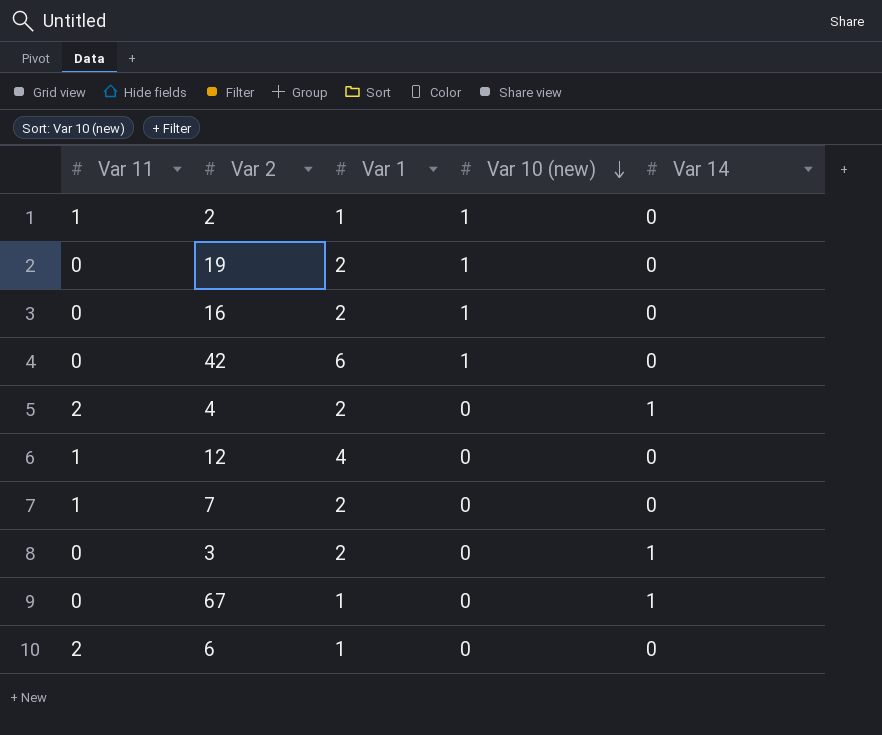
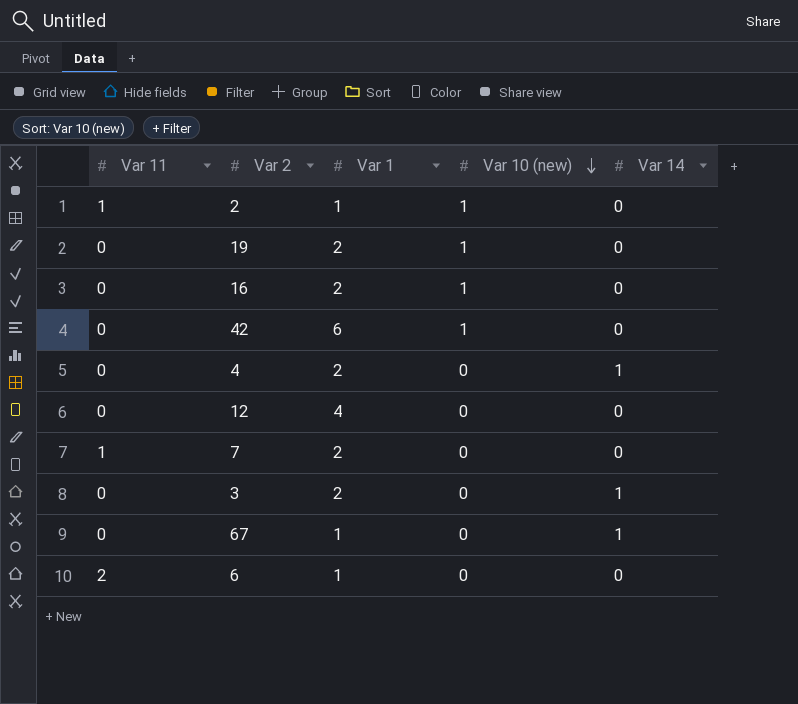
4 | Var 11: 2 -> 0
12 | Var 11: 1 -> 0

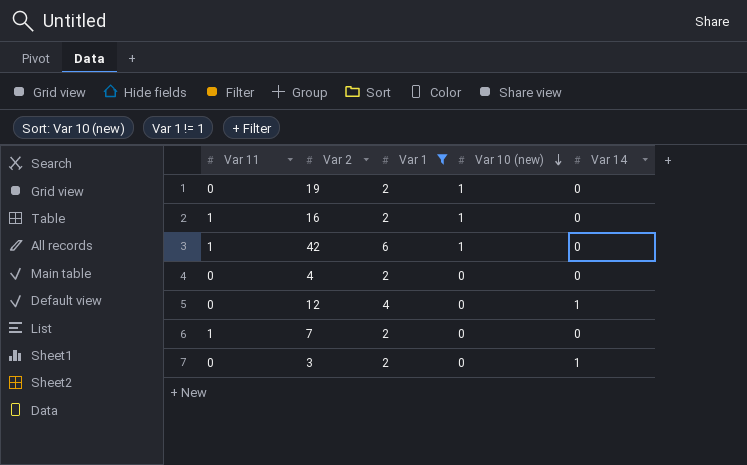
filter: none -> Var 1 != 1
16 | Var 11: 0 -> 1
42 | Var 11: 0 -> 1
4 | Var 14: 1 -> 0
12 | Var 14: 0 -> 1

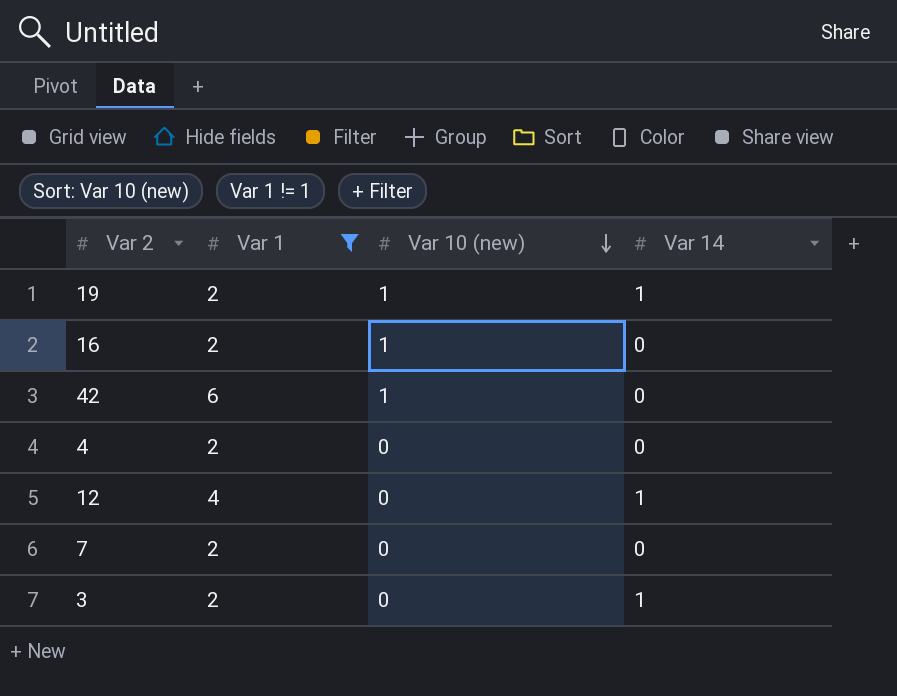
column Var 11 | position: 1 -> none
19 | Var 14: 0 -> 1

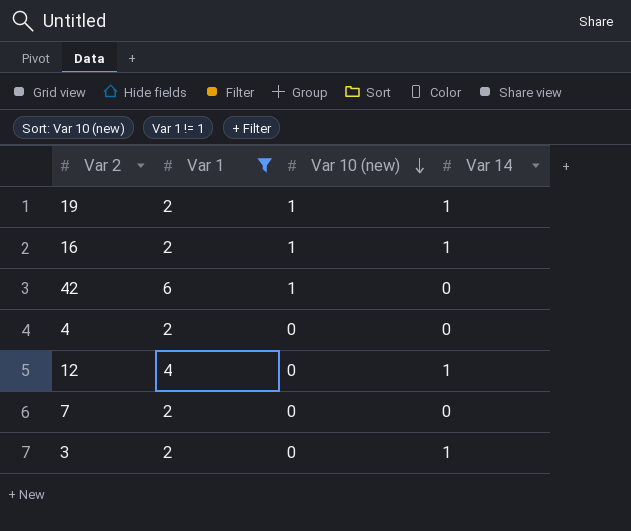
16 | Var 14: 0 -> 1

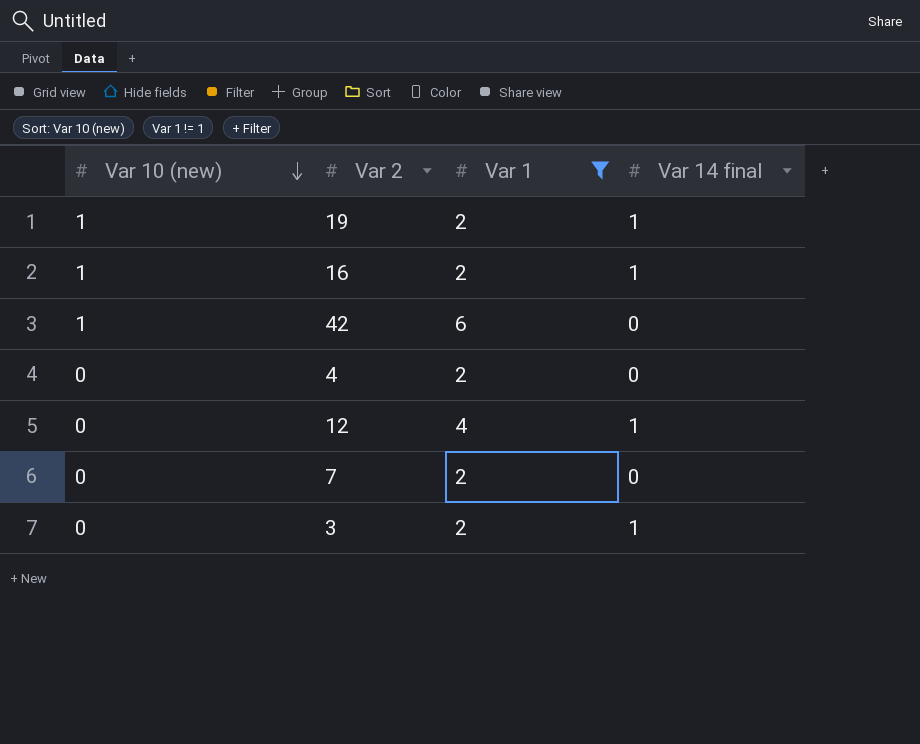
column Var 10 (new) | position: 3 -> 1
column name: Var 14 -> Var 14 final

